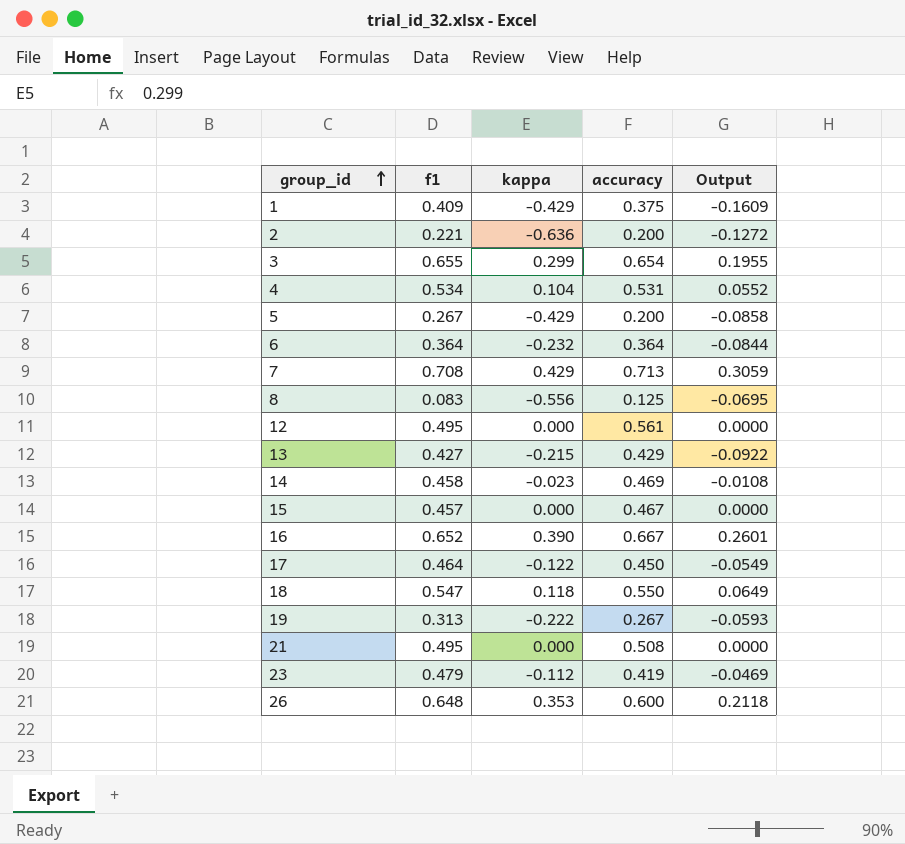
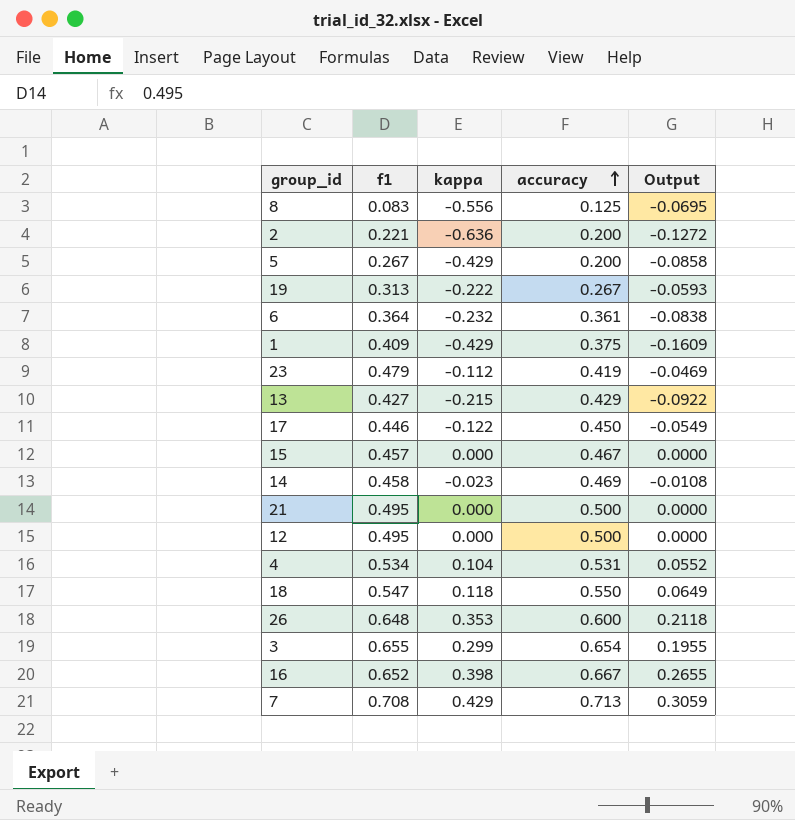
row order: group_id ascending -> accuracy ascending
6 | accuracy: 0.364 -> 0.361
6 | Output: -0.0844 -> -0.0838
17 | f1: 0.464 -> 0.446
21 | accuracy: 0.508 -> 0.500
12 | accuracy: 0.561 -> 0.500
16 | kappa: 0.390 -> 0.398
16 | Output: 0.2601 -> 0.2655

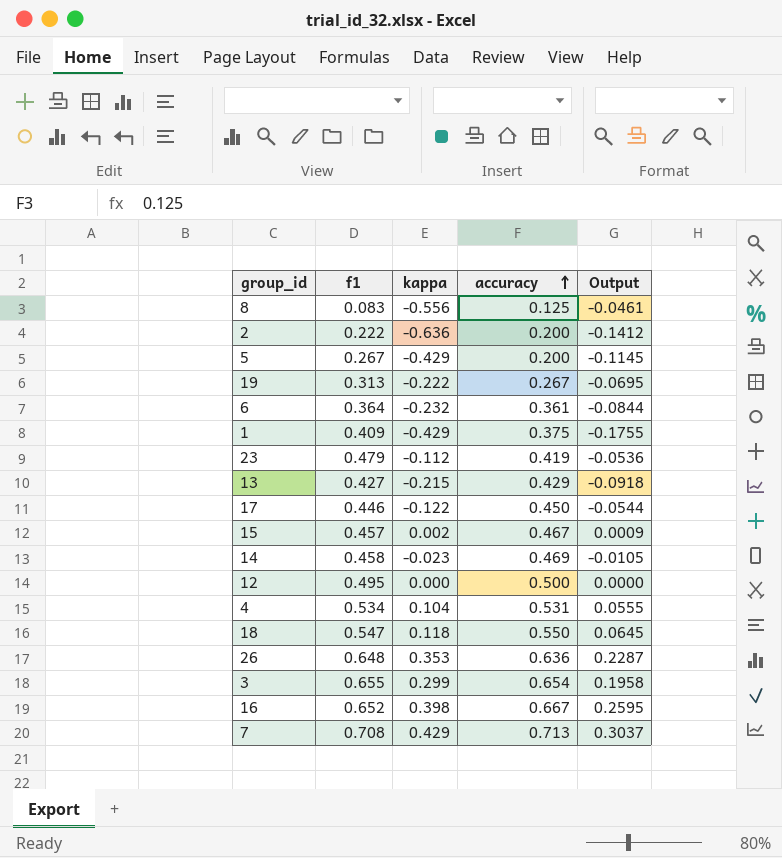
column Output | formula: [kappa] * [accuracy] -> [f1] * [kappa]
row 21: 0.495 | 0.000 | 0.500 | 0.0000 -> none
2 | f1: 0.221 -> 0.222
15 | kappa: 0.000 -> 0.002
26 | accuracy: 0.600 -> 0.636

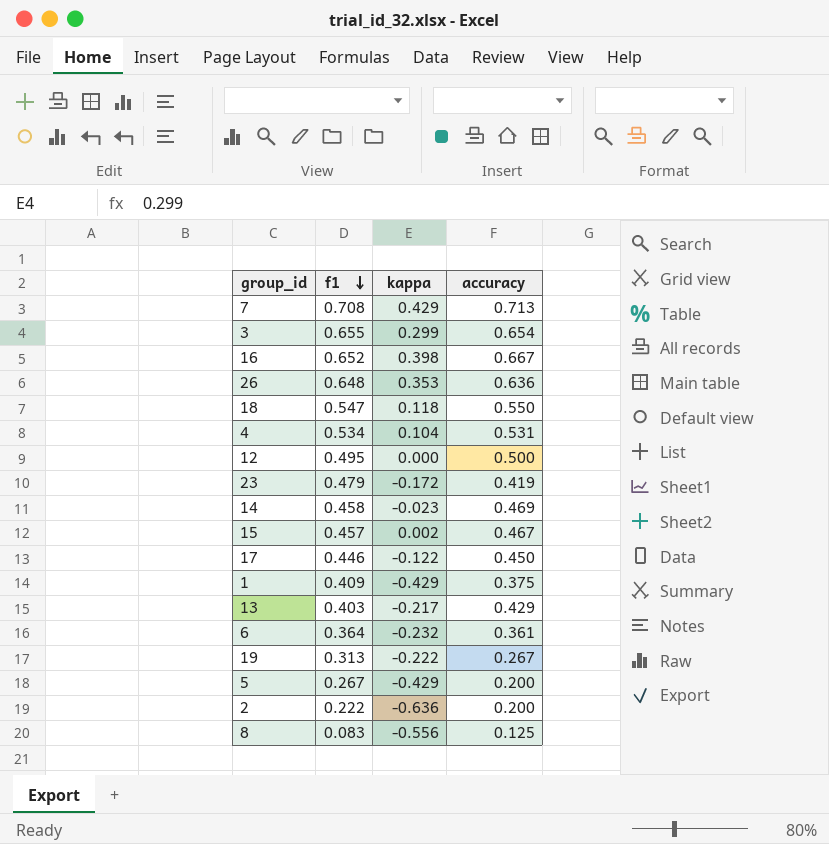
row order: accuracy ascending -> f1 descending
column Output | formula: [f1] * [kappa] -> none
23 | kappa: -0.112 -> -0.172
13 | f1: 0.427 -> 0.403
13 | kappa: -0.215 -> -0.217

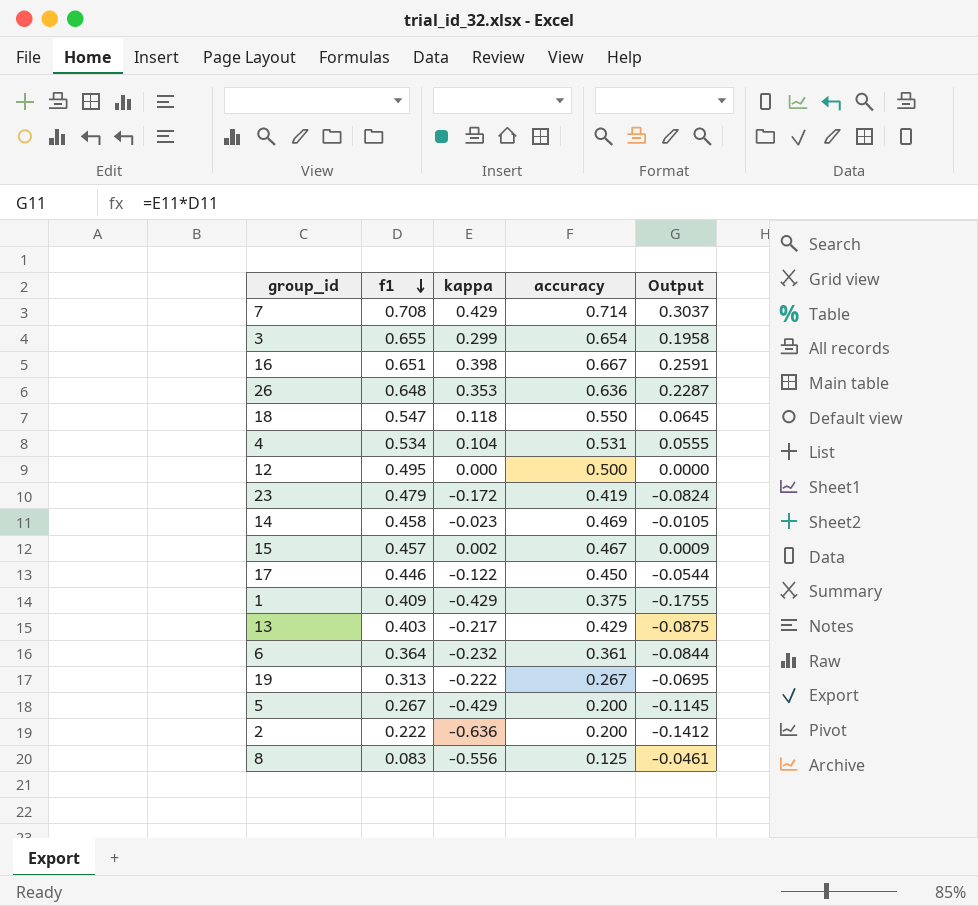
column Output | formula: none -> [f1] * [kappa]
7 | accuracy: 0.713 -> 0.714
16 | f1: 0.652 -> 0.651

